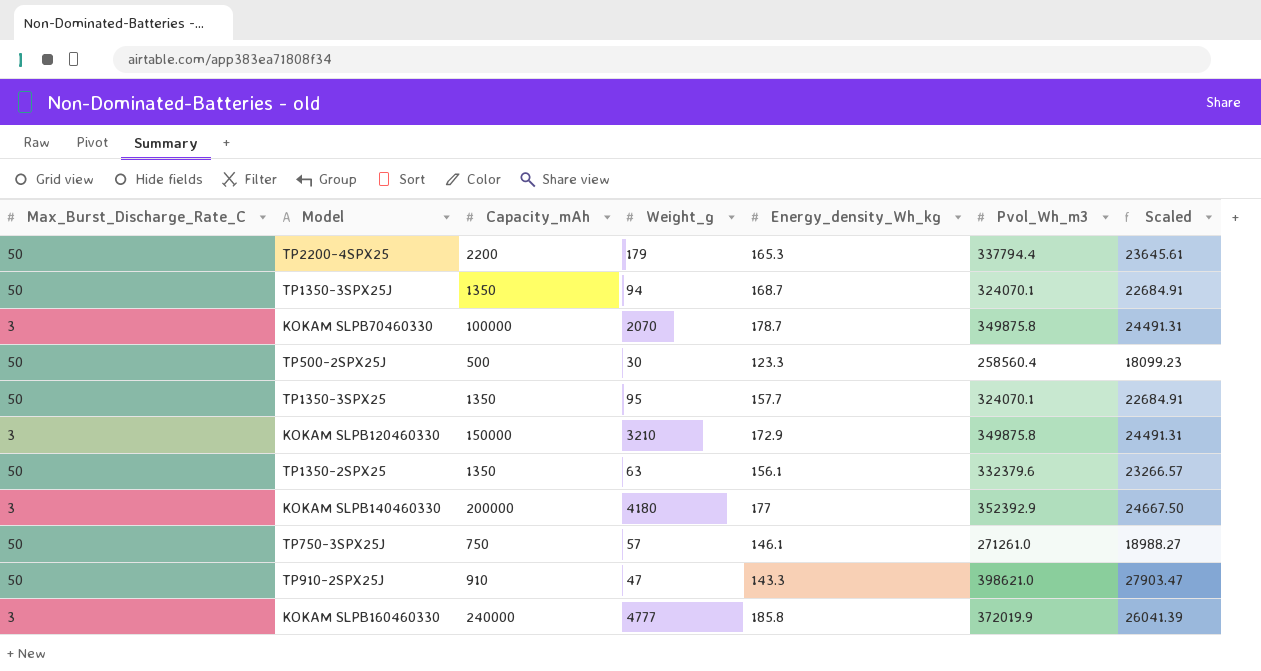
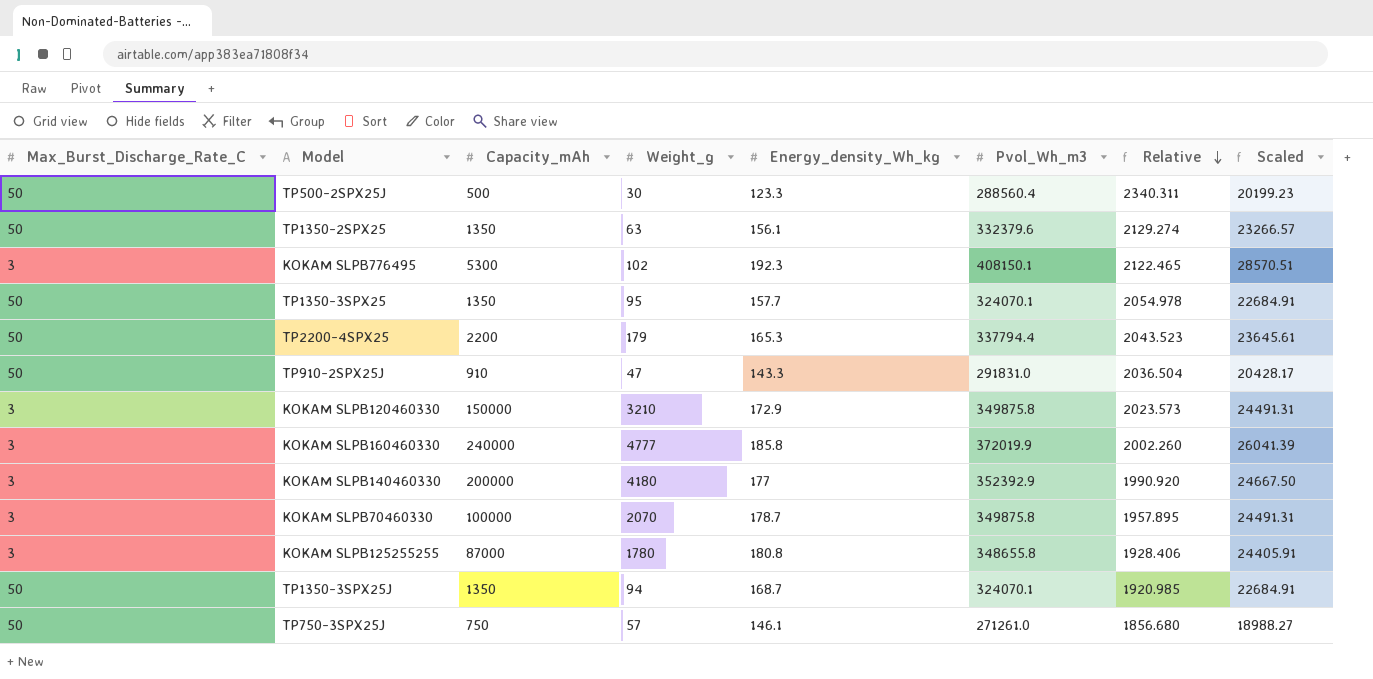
row order: none -> Relative descending
column Relative | formula: none -> [Pvol_Wh_m3] / [Energy_density_Wh_kg]
TP500-2SPX25J | Pvol_Wh_m3: 258560.4 -> 288560.4
TP500-2SPX25J | Scaled: 18099.23 -> 20199.23
row KOKAM SLPB776495: none -> 3 | 5300 | 102 | 192.3 | 408150.1 | 2122.465 | 28570.51
TP910-2SPX25J | Pvol_Wh_m3: 398621.0 -> 291831.0
TP910-2SPX25J | Scaled: 27903.47 -> 20428.17
row KOKAM SLPB125255255: none -> 3 | 87000 | 1780 | 180.8 | 348655.8 | 1928.406 | 24405.91

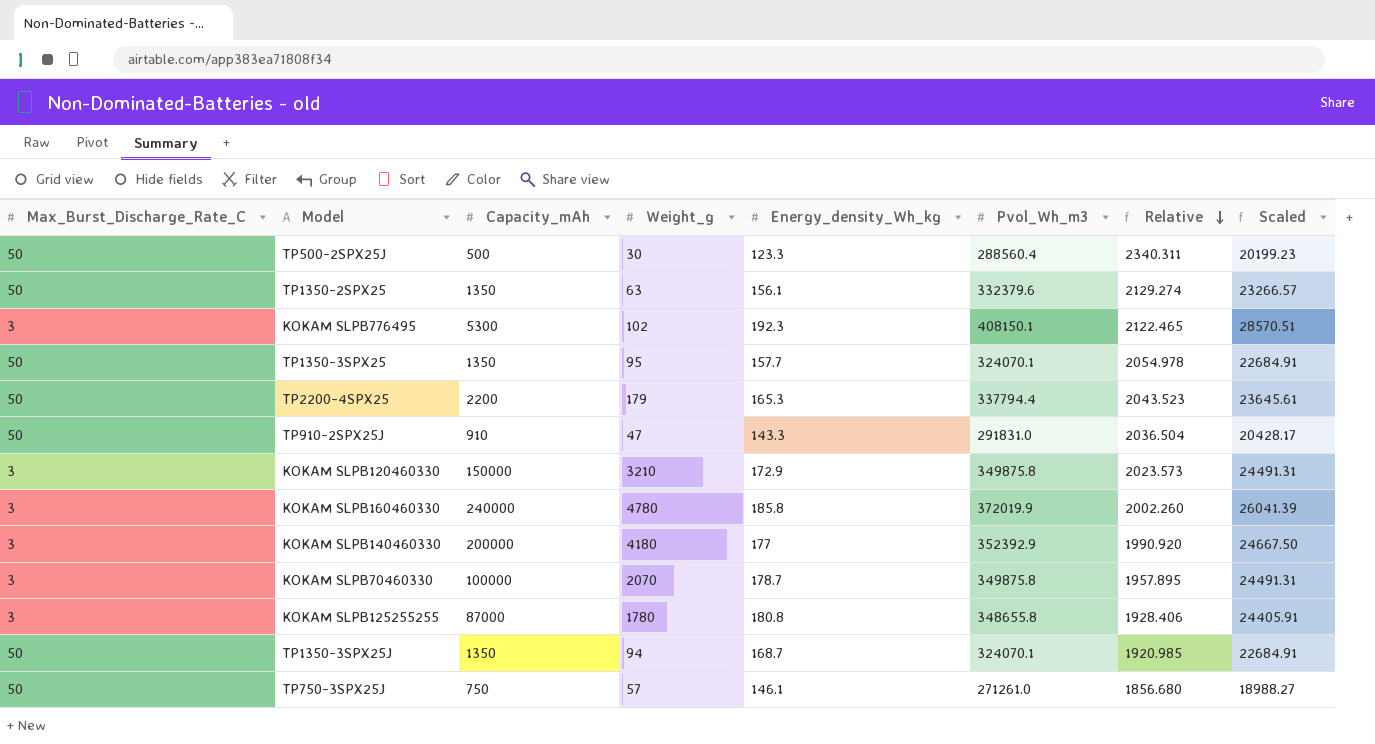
KOKAM SLPB160460330 | Weight_g: 4777 -> 4780

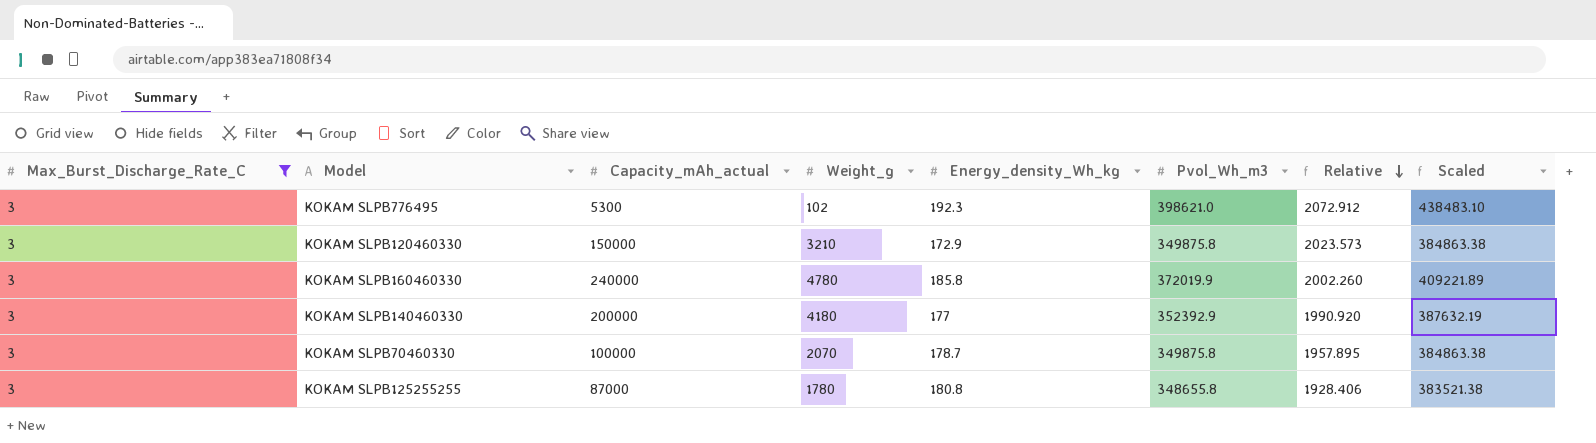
filter: none -> Max_Burst_Discharge_Rate_C = 3
column name: Capacity_mAh -> Capacity_mAh_actual
column Scaled | formula: [Pvol_Wh_m3] * 0.07 -> [Pvol_Wh_m3] * 1.1
KOKAM SLPB776495 | Pvol_Wh_m3: 408150.1 -> 398621.0
KOKAM SLPB776495 | Relative: 2122.465 -> 2072.912

